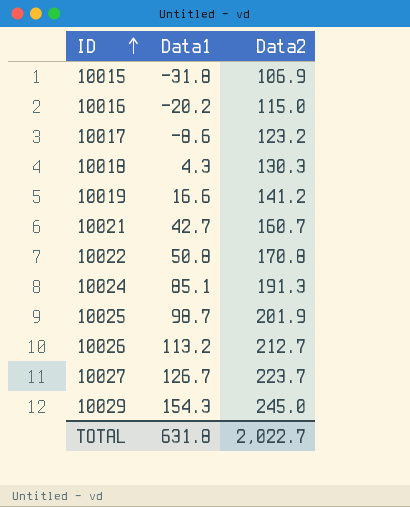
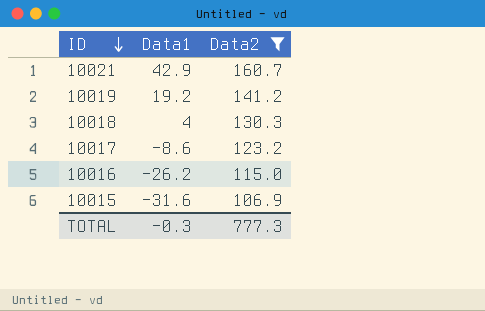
filter: none -> Data2 <= 160.7
row order: ID ascending -> ID descending
10021 | Data1: 42.7 -> 42.9
10019 | Data1: 16.6 -> 19.2
10018 | Data1: 4.3 -> 4
10016 | Data1: -20.2 -> -26.2
10015 | Data1: -31.8 -> -31.6
TOTAL | Data1: 631.8 -> -0.3
TOTAL | Data2: 2,022.7 -> 777.3

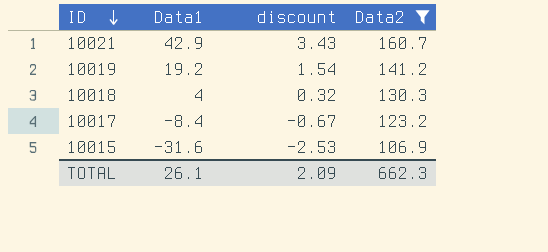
column discount | formula: none -> [Data1] * 0.08
row 10016: -26.2 | 115.0 -> none
10017 | Data1: -8.6 -> -8.4
TOTAL | Data1: -0.3 -> 26.1
TOTAL | Data2: 777.3 -> 662.3

